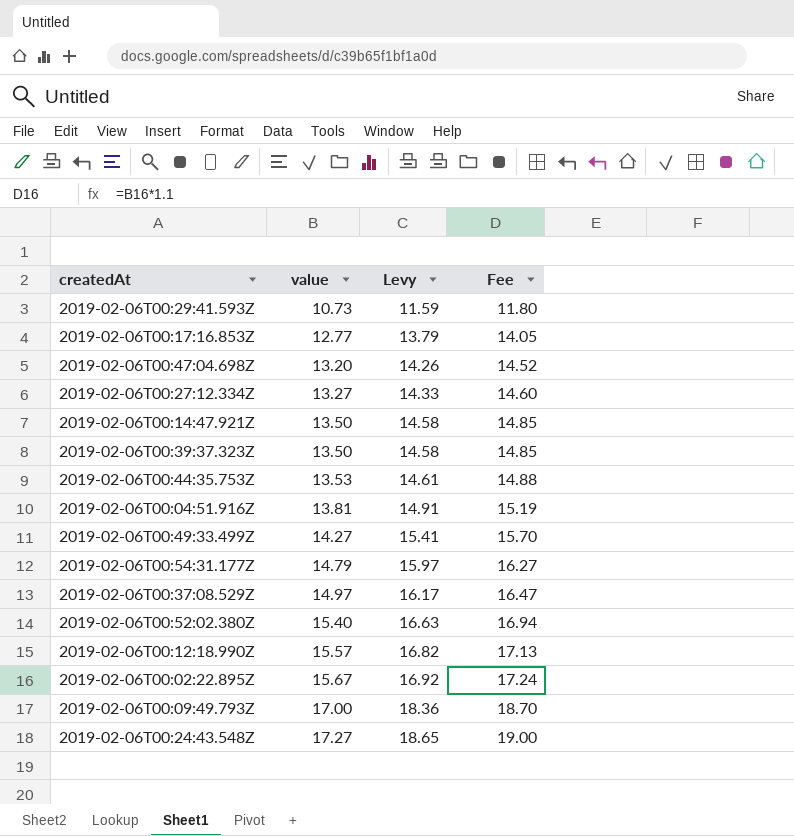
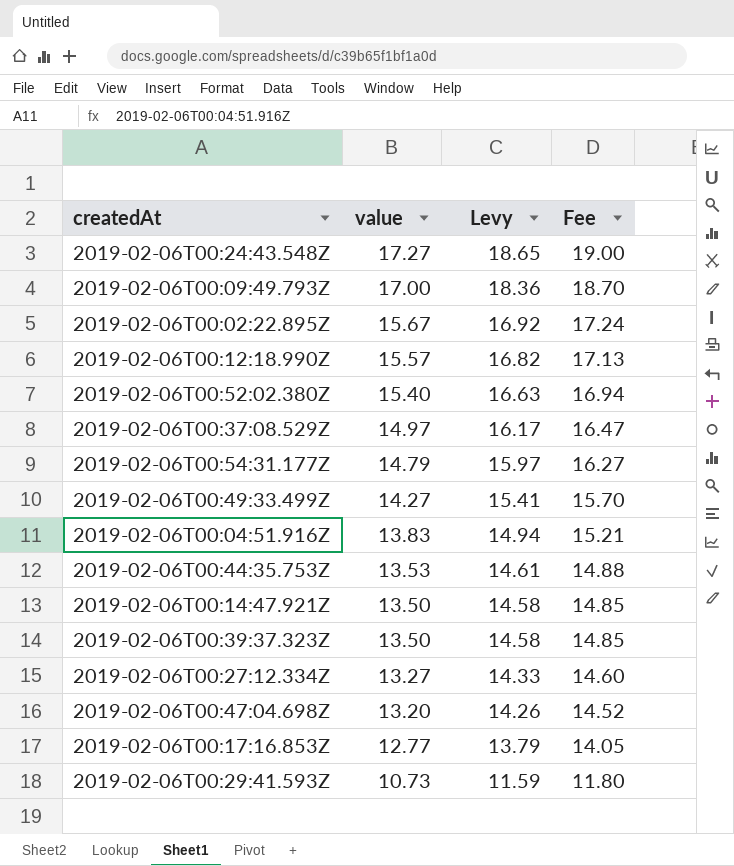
row order: value ascending -> value descending
2019-02-06T00:04:51.916Z | value: 13.81 -> 13.83
2019-02-06T00:04:51.916Z | Levy: 14.91 -> 14.94
2019-02-06T00:04:51.916Z | Fee: 15.19 -> 15.21

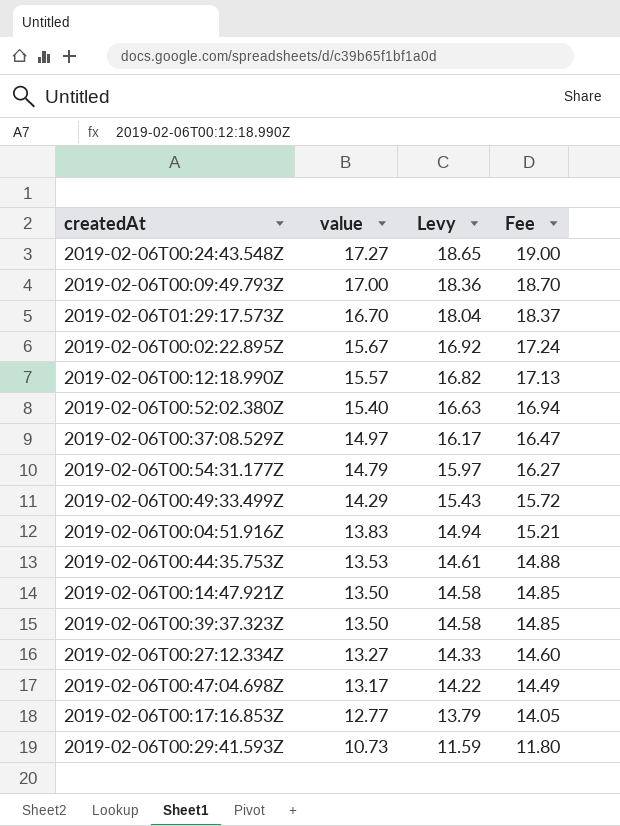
row 2019-02-06T01:29:17.573Z: none -> 16.70 | 18.04 | 18.37
2019-02-06T00:49:33.499Z | value: 14.27 -> 14.29
2019-02-06T00:49:33.499Z | Levy: 15.41 -> 15.43
2019-02-06T00:49:33.499Z | Fee: 15.70 -> 15.72
2019-02-06T00:47:04.698Z | value: 13.20 -> 13.17
2019-02-06T00:47:04.698Z | Levy: 14.26 -> 14.22
2019-02-06T00:47:04.698Z | Fee: 14.52 -> 14.49

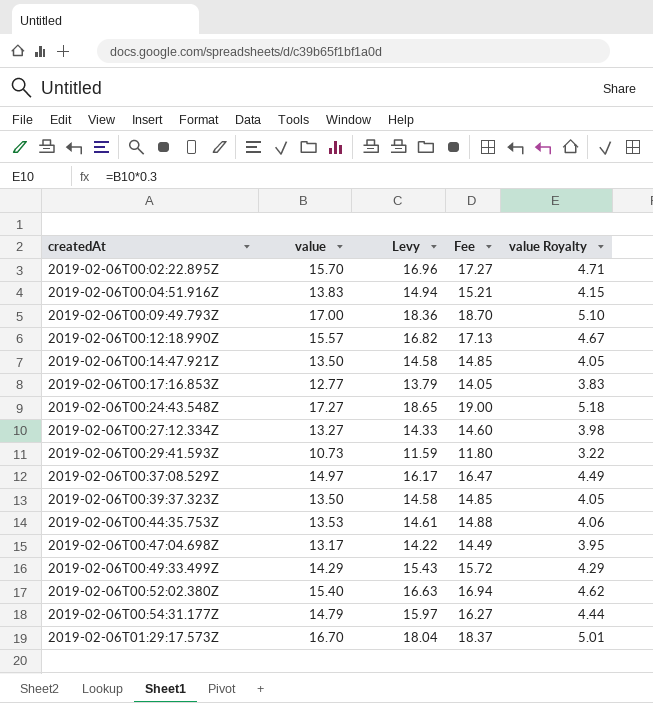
row order: value descending -> createdAt ascending
column value Royalty | formula: none -> [value] * 0.3
2019-02-06T00:02:22.895Z | value: 15.67 -> 15.70
2019-02-06T00:02:22.895Z | Levy: 16.92 -> 16.96
2019-02-06T00:02:22.895Z | Fee: 17.24 -> 17.27

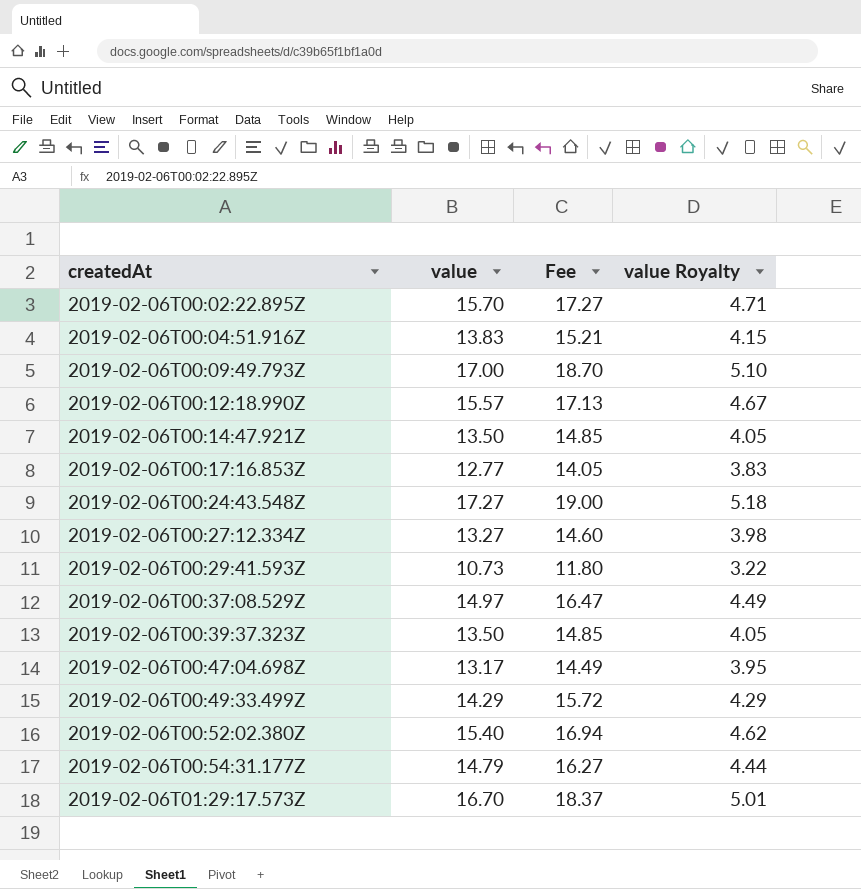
column Levy | formula: [value] * 1.08 -> none
row 2019-02-06T00:44:35.753Z: 13.53 | 14.61 | 14.88 | 4.06 -> none

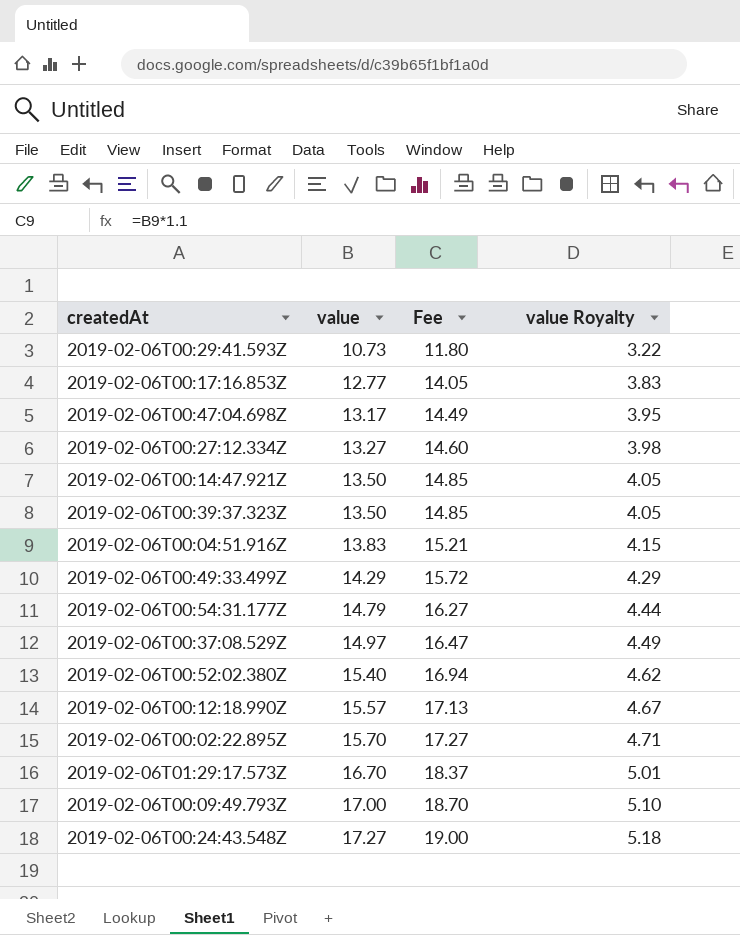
row order: createdAt ascending -> value ascending

